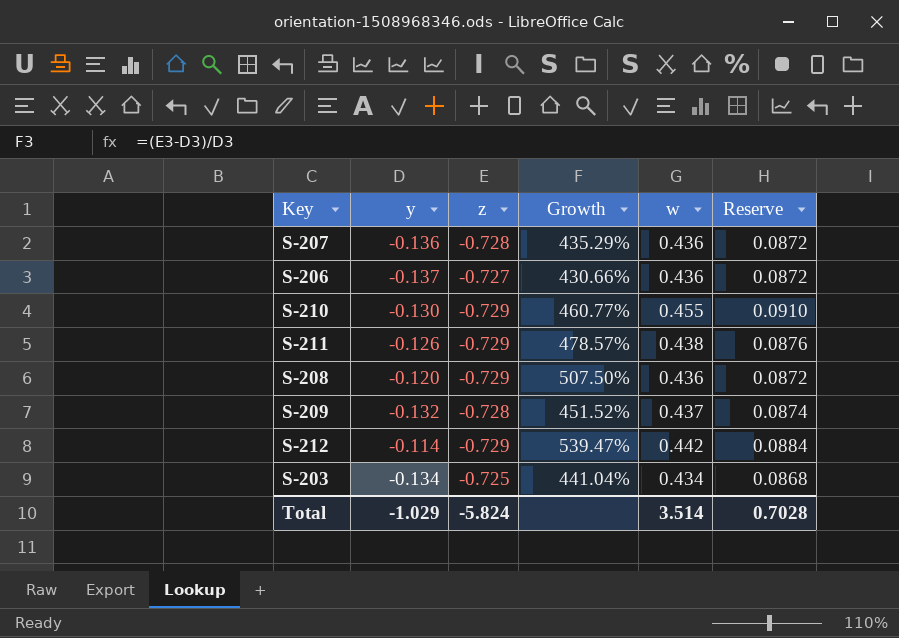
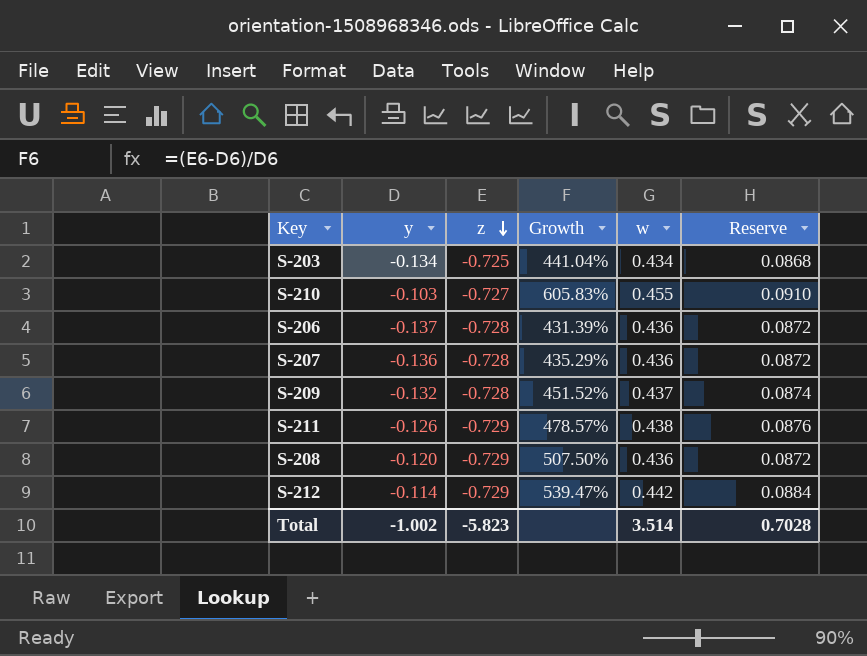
row order: none -> z descending
S-210 | y: -0.130 -> -0.103
S-210 | z: -0.729 -> -0.727
S-210 | Growth: 460.77% -> 605.83%
S-206 | z: -0.727 -> -0.728
S-206 | Growth: 430.66% -> 431.39%
Total | y: -1.029 -> -1.002
Total | z: -5.824 -> -5.823

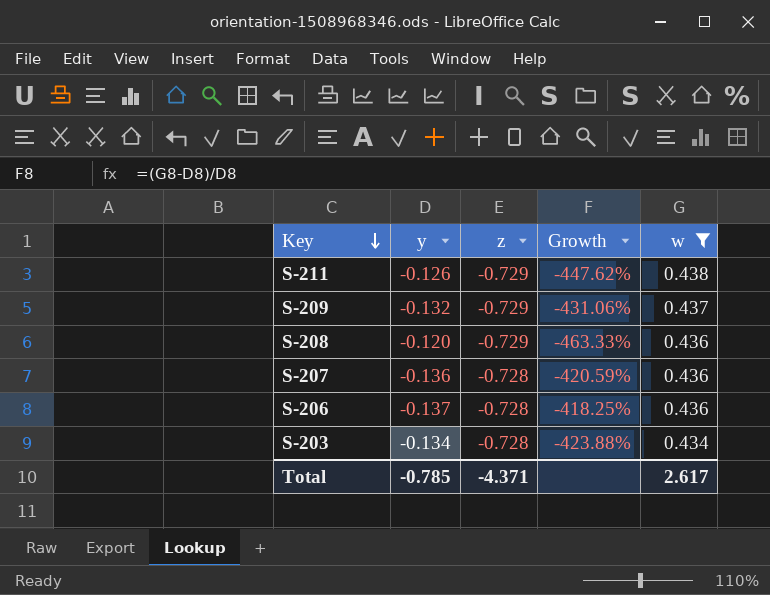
filter: none -> w <= 0.438
row order: z descending -> Key descending
column Reserve | formula: [w] * 0.2 -> none
column Growth | formula: ([z] - [y]) / [y] -> ([w] - [y]) / [y]
S-209 | z: -0.728 -> -0.729
S-203 | z: -0.725 -> -0.728
Total | y: -1.002 -> -0.785
Total | z: -5.823 -> -4.371
Total | w: 3.514 -> 2.617

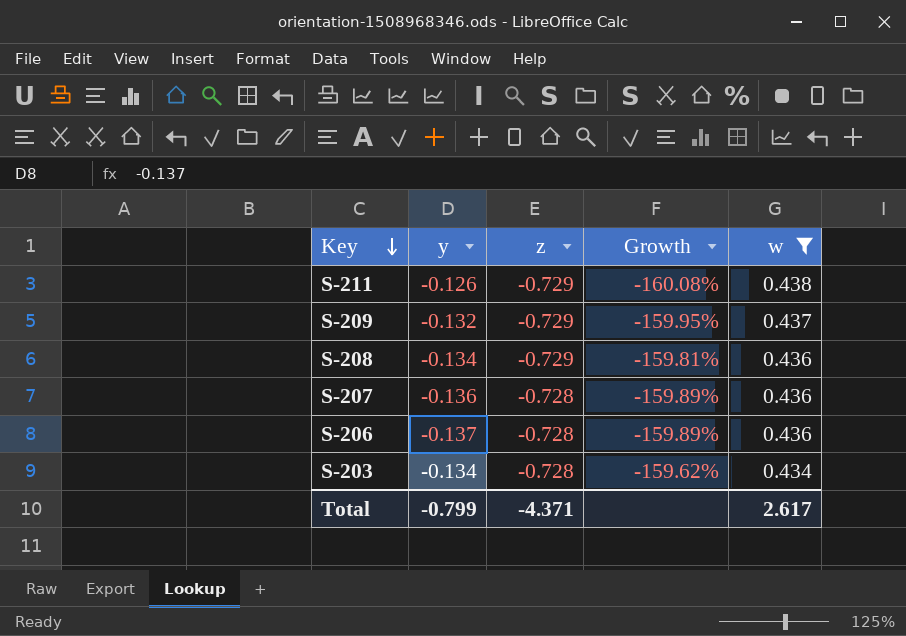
column Growth | formula: ([w] - [y]) / [y] -> ([w] - [z]) / [z]
S-208 | y: -0.120 -> -0.134
Total | y: -0.785 -> -0.799

